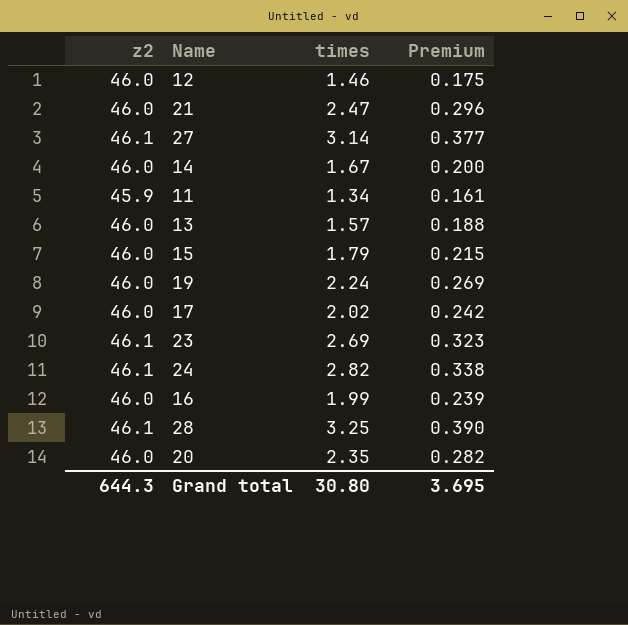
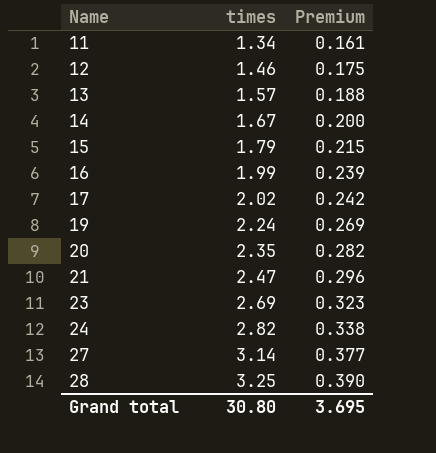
row order: none -> Name ascending
column z2 | position: 1 -> none

